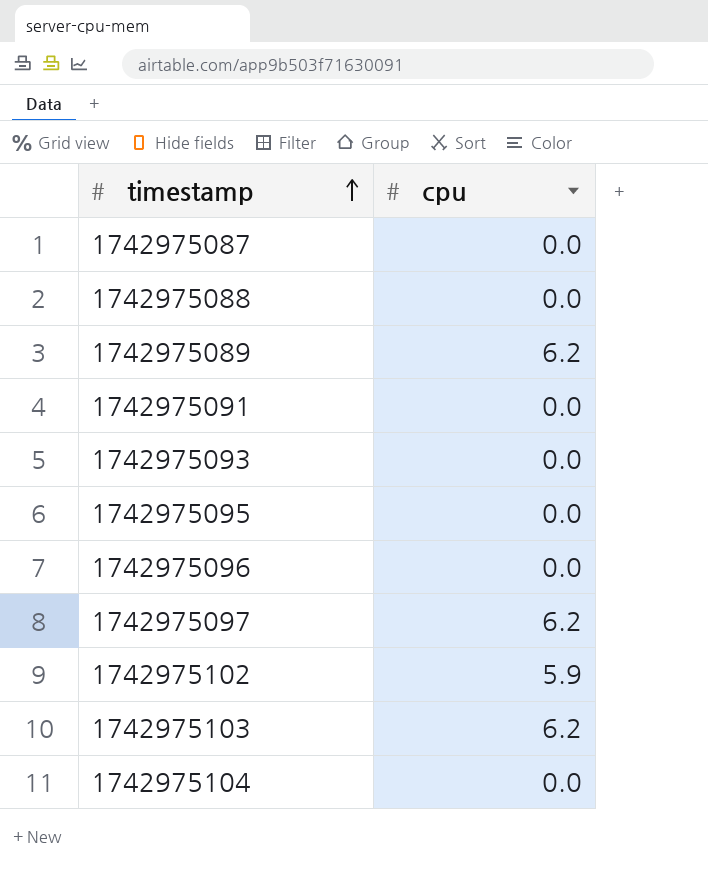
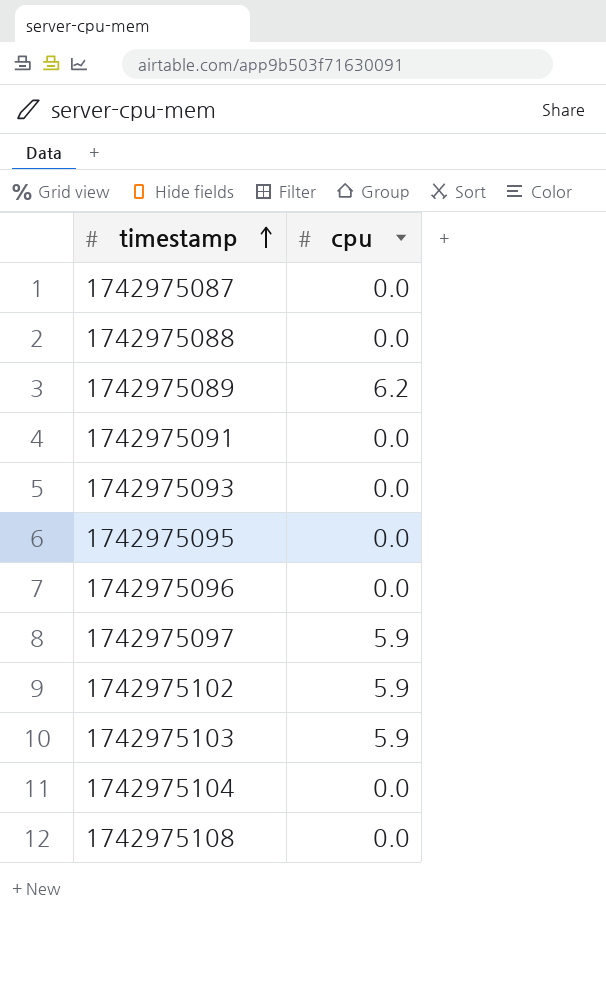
1742975097 | cpu: 6.2 -> 5.9
1742975103 | cpu: 6.2 -> 5.9
row 1742975108: none -> 0.0

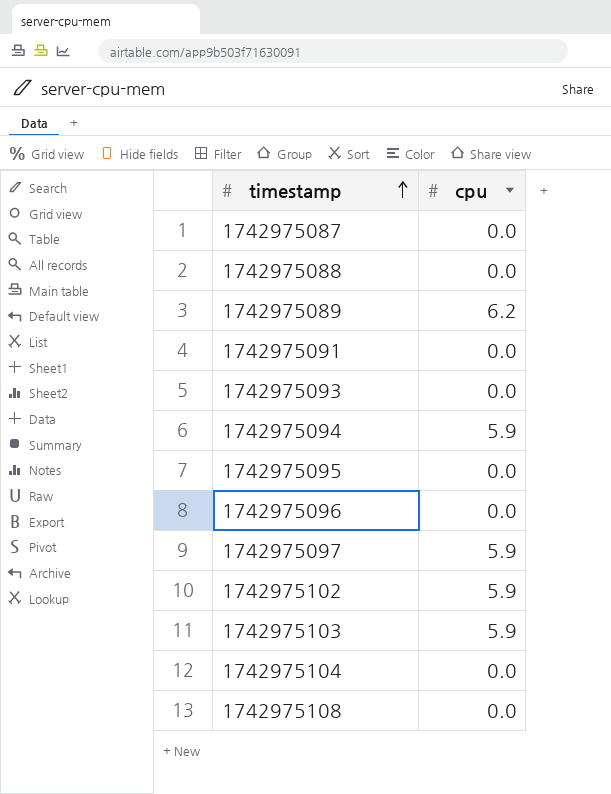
row 1742975094: none -> 5.9

